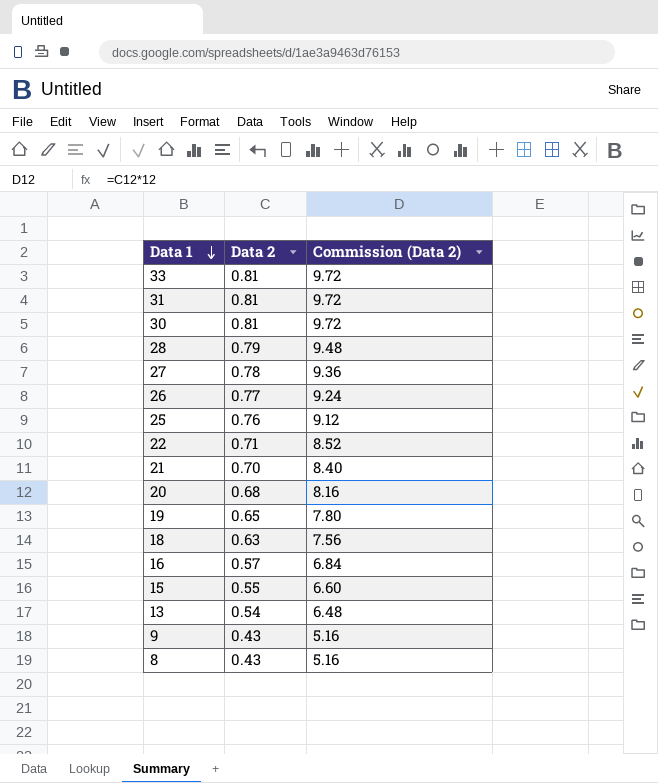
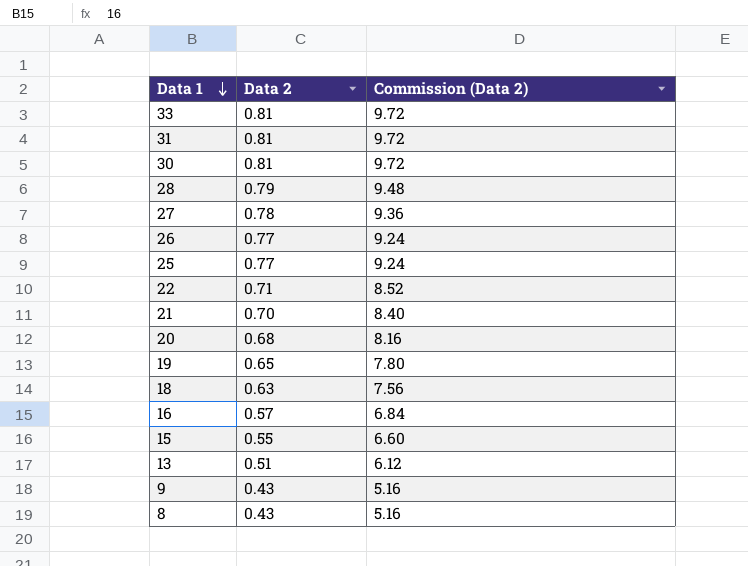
25 | Data 2: 0.76 -> 0.77
25 | Commission (Data 2): 9.12 -> 9.24
13 | Data 2: 0.54 -> 0.51
13 | Commission (Data 2): 6.48 -> 6.12

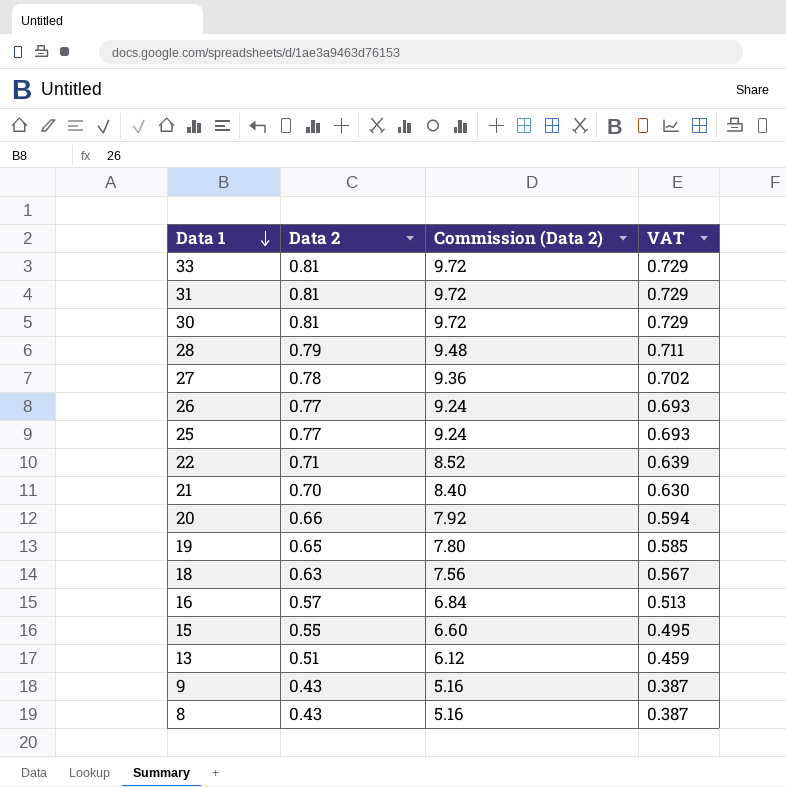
column VAT | formula: none -> [Data 2] * 0.9
20 | Data 2: 0.68 -> 0.66
20 | Commission (Data 2): 8.16 -> 7.92

